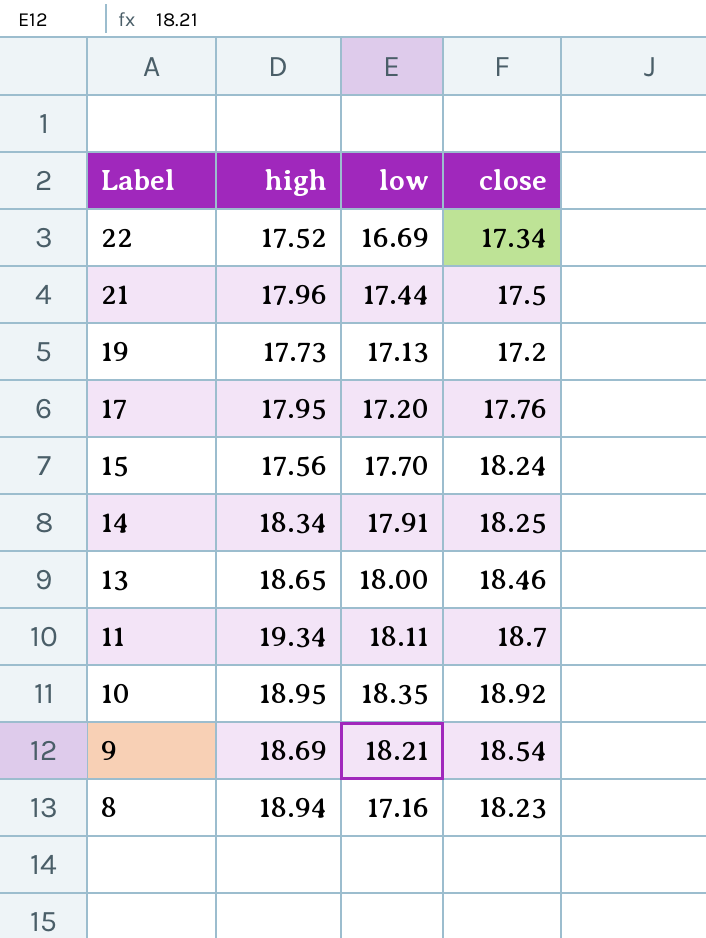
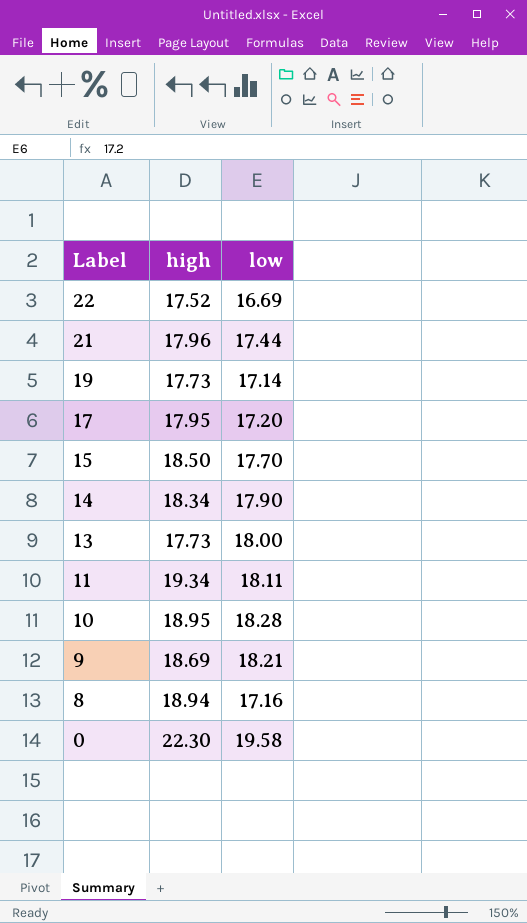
column close | position: 4 -> none
19 | low: 17.13 -> 17.14
15 | high: 17.56 -> 18.50
14 | low: 17.91 -> 17.90
13 | high: 18.65 -> 17.73
10 | low: 18.35 -> 18.28
row 0: none -> 22.30 | 19.58

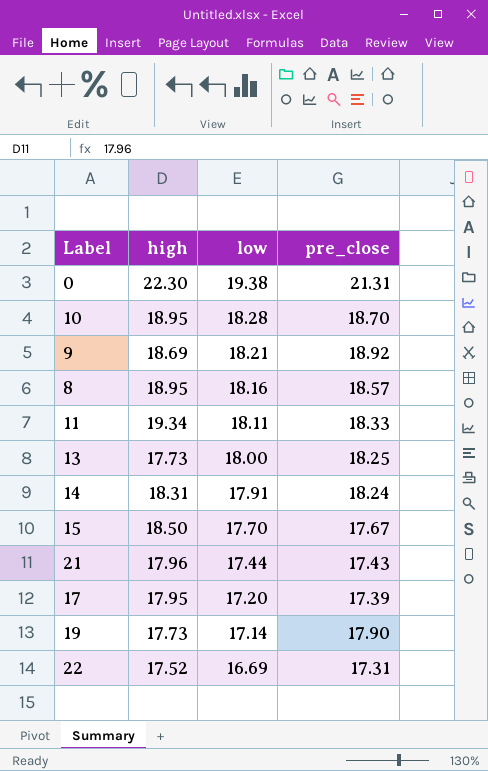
row order: Label descending -> low descending
column pre_close | position: none -> 4
0 | low: 19.58 -> 19.38
8 | high: 18.94 -> 18.95
8 | low: 17.16 -> 18.16
14 | high: 18.34 -> 18.31
14 | low: 17.90 -> 17.91

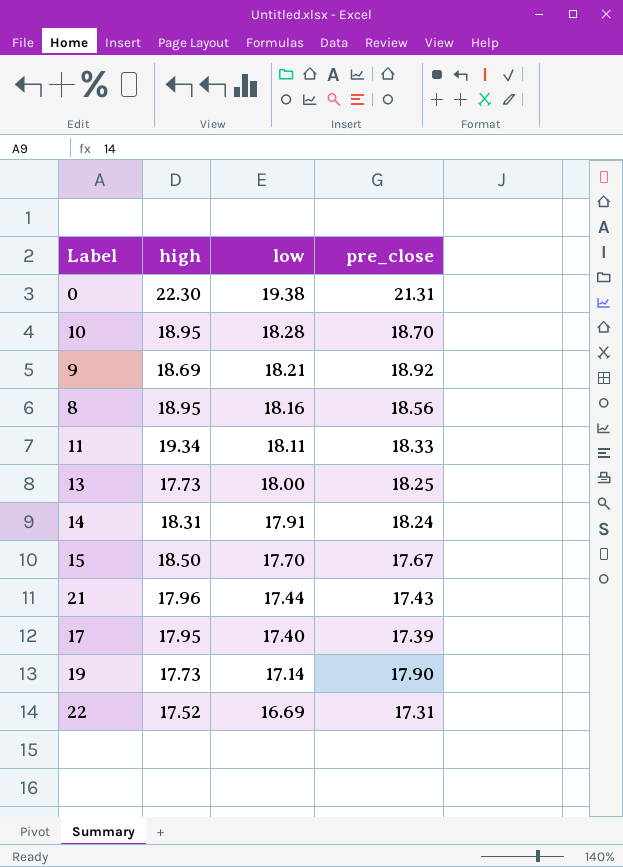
8 | pre_close: 18.57 -> 18.56
17 | low: 17.20 -> 17.40

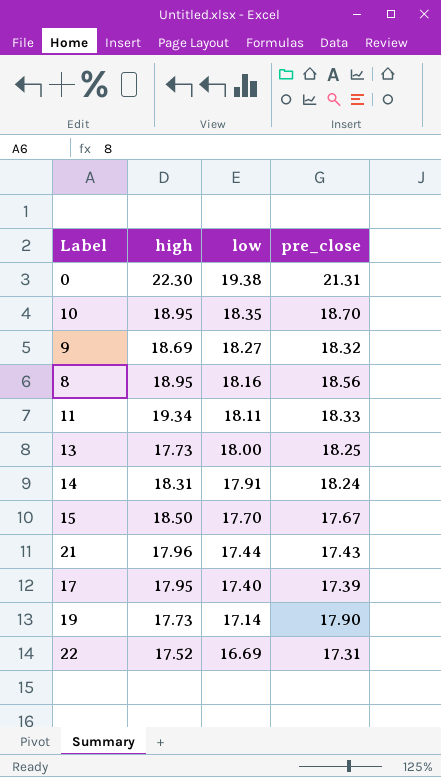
10 | low: 18.28 -> 18.35
9 | low: 18.21 -> 18.27
9 | pre_close: 18.92 -> 18.32

